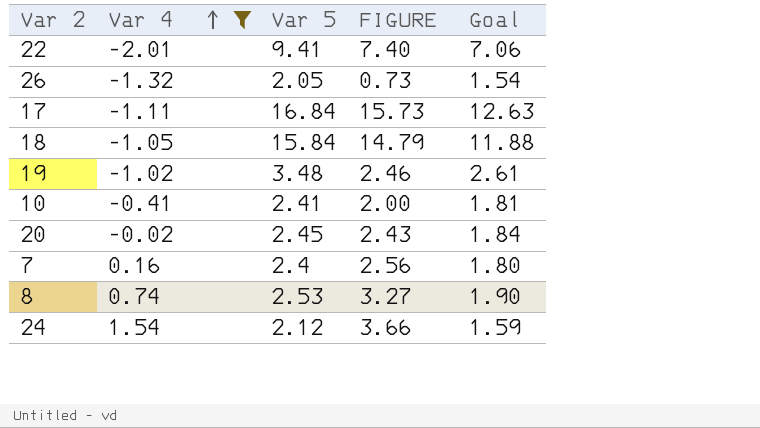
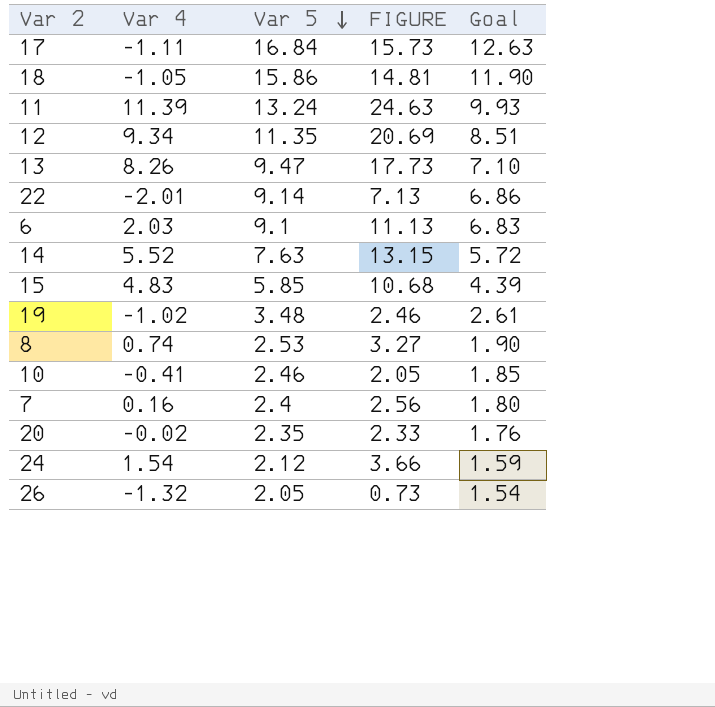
filter: Var 4 <= 1.54 -> none
row order: Var 4 ascending -> Var 5 descending
18 | Var 5: 15.84 -> 15.86
18 | FIGURE: 14.79 -> 14.81
18 | Goal: 11.88 -> 11.90
22 | Var 5: 9.41 -> 9.14
22 | FIGURE: 7.40 -> 7.13
22 | Goal: 7.06 -> 6.86
10 | Var 5: 2.41 -> 2.46
10 | FIGURE: 2.00 -> 2.05
10 | Goal: 1.81 -> 1.85
20 | Var 5: 2.45 -> 2.35
20 | FIGURE: 2.43 -> 2.33
20 | Goal: 1.84 -> 1.76

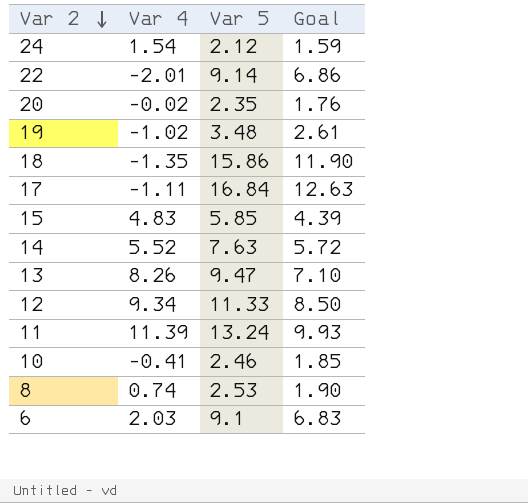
row order: Var 5 descending -> Var 2 descending
column FIGURE | formula: [Var 4] + [Var 5] -> none
row 7: 0.16 | 2.4 | 2.56 | 1.80 -> none
row 26: -1.32 | 2.05 | 0.73 | 1.54 -> none
18 | Var 4: -1.05 -> -1.35
12 | Var 5: 11.35 -> 11.33
12 | Goal: 8.51 -> 8.50

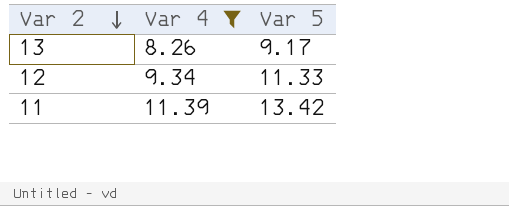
filter: none -> Var 4 >= 8.26
column Goal | formula: [Var 5] * 0.75 -> none
13 | Var 5: 9.47 -> 9.17
11 | Var 5: 13.24 -> 13.42

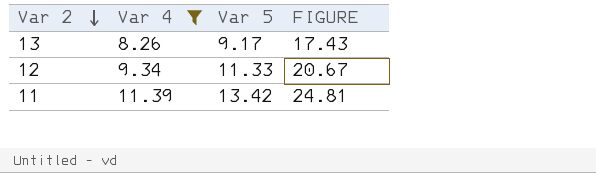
column FIGURE | formula: none -> [Var 4] + [Var 5]

